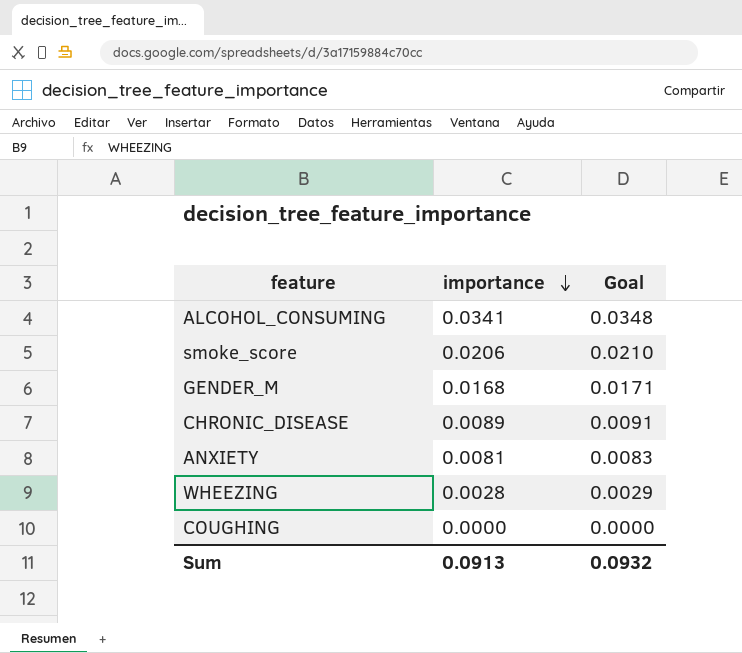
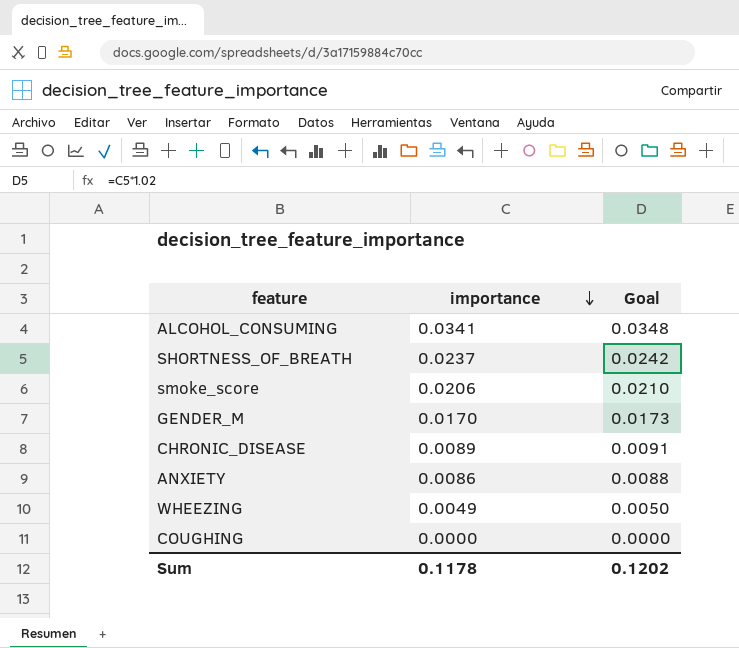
row SHORTNESS_OF_BREATH: none -> 0.0237 | 0.0242
GENDER_M | importance: 0.0168 -> 0.0170
GENDER_M | Goal: 0.0171 -> 0.0173
ANXIETY | importance: 0.0081 -> 0.0086
ANXIETY | Goal: 0.0083 -> 0.0088
WHEEZING | importance: 0.0028 -> 0.0049
WHEEZING | Goal: 0.0029 -> 0.0050
Sum | importance: 0.0913 -> 0.1178
Sum | Goal: 0.0932 -> 0.1202

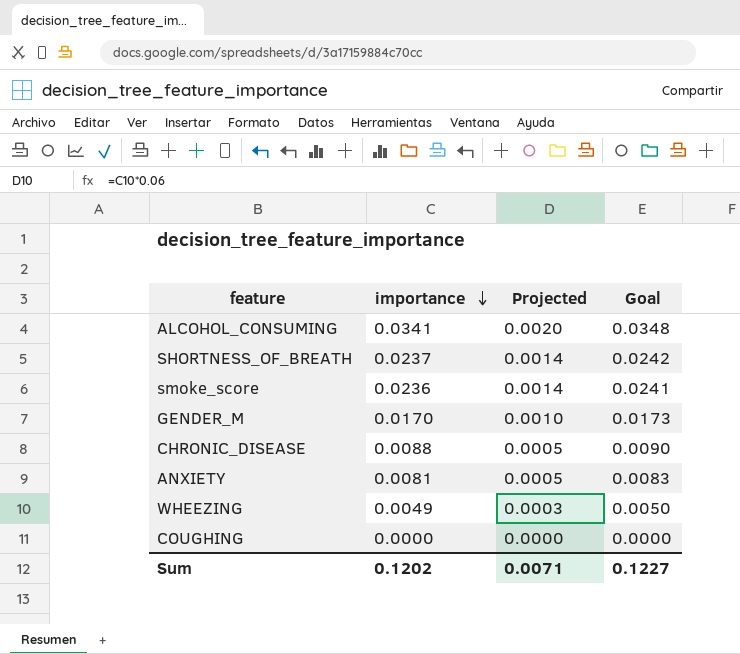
column Projected | formula: none -> [importance] * 0.06
smoke_score | importance: 0.0206 -> 0.0236
smoke_score | Goal: 0.0210 -> 0.0241
CHRONIC_DISEASE | importance: 0.0089 -> 0.0088
CHRONIC_DISEASE | Goal: 0.0091 -> 0.0090
ANXIETY | importance: 0.0086 -> 0.0081
ANXIETY | Goal: 0.0088 -> 0.0083
Sum | importance: 0.1178 -> 0.1202
Sum | Goal: 0.1202 -> 0.1227

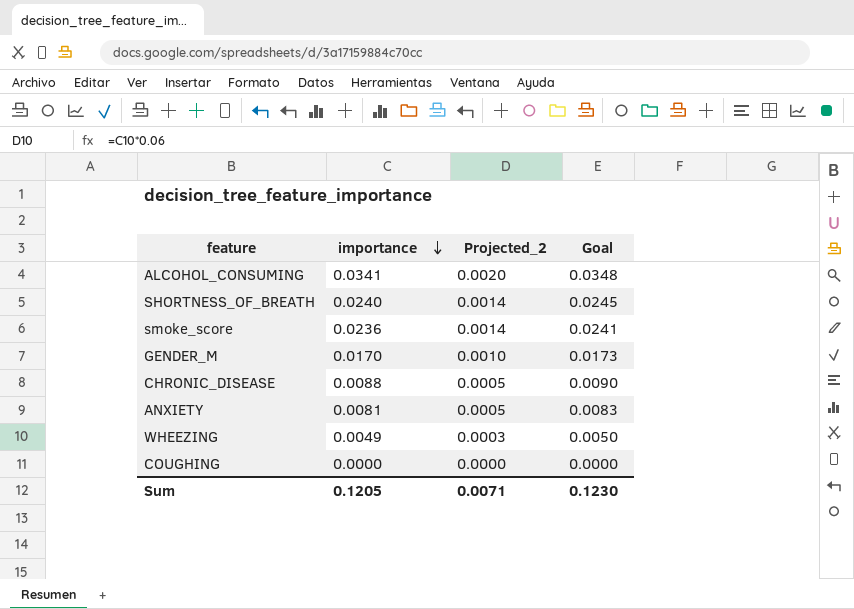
column name: Projected -> Projected_2
SHORTNESS_OF_BREATH | importance: 0.0237 -> 0.0240
SHORTNESS_OF_BREATH | Goal: 0.0242 -> 0.0245
Sum | importance: 0.1202 -> 0.1205
Sum | Goal: 0.1227 -> 0.1230

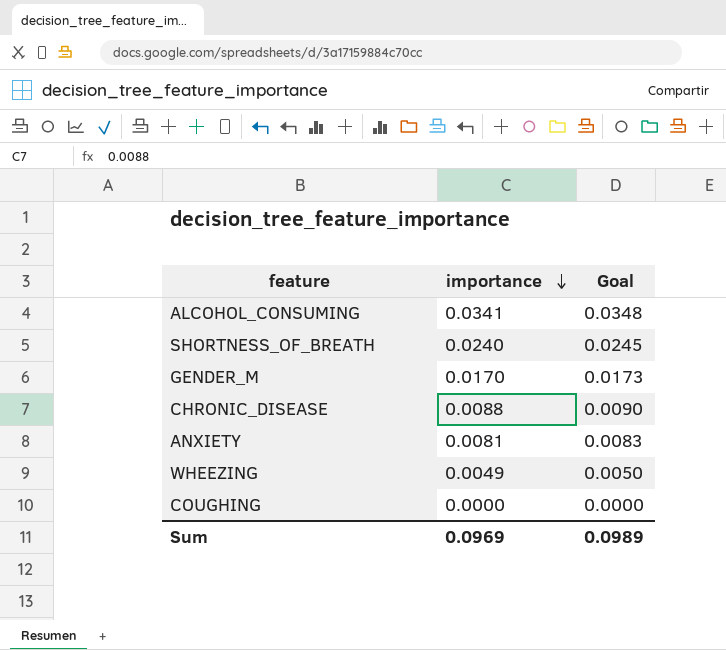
column Projected_2 | formula: [importance] * 0.06 -> none
row smoke_score: 0.0236 | 0.0014 | 0.0241 -> none
Sum | importance: 0.1205 -> 0.0969
Sum | Goal: 0.1230 -> 0.0989

